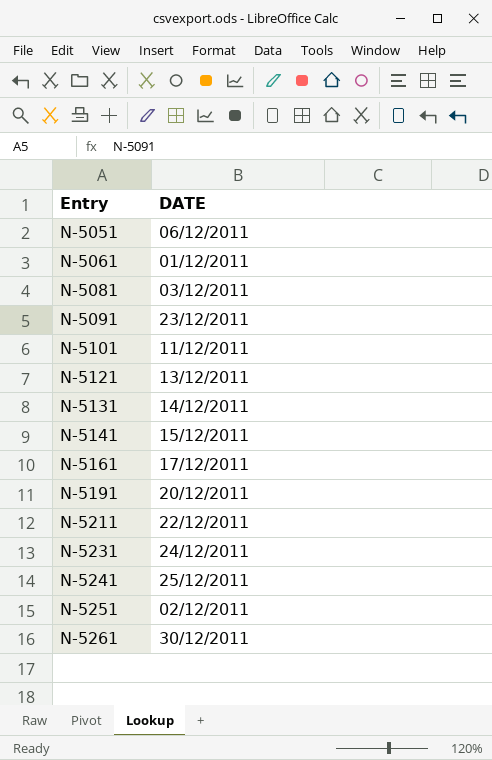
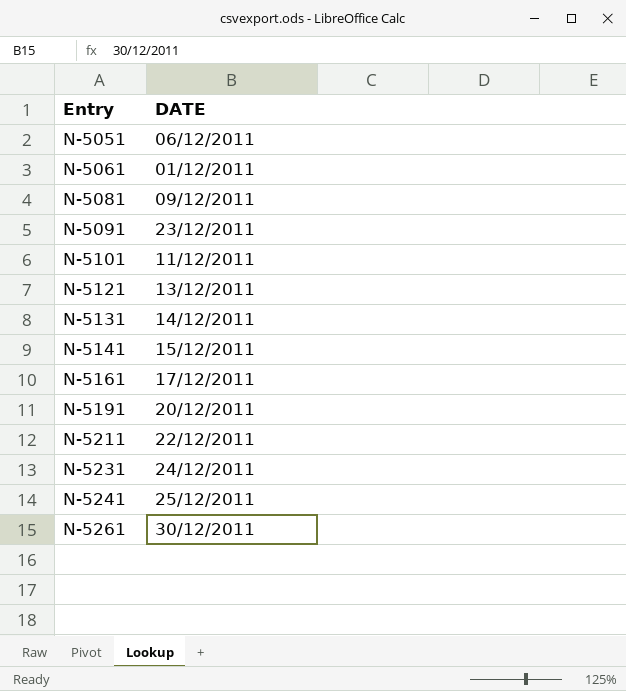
row N-5251: 02/12/2011 -> none
N-5081 | DATE: 03/12/2011 -> 09/12/2011

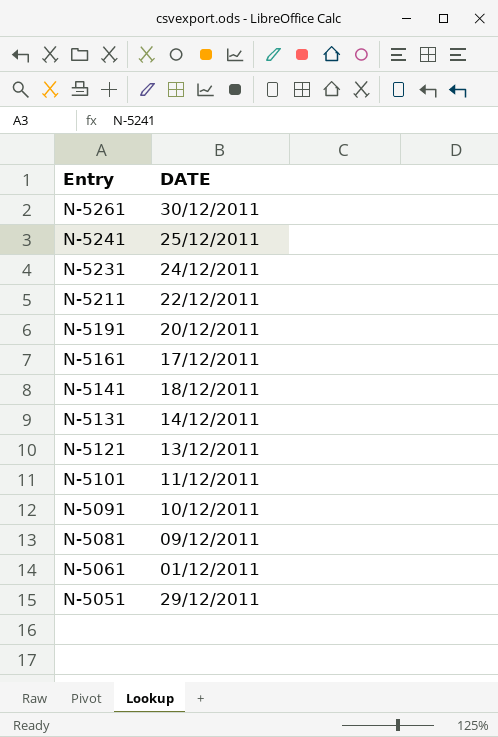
row order: Entry ascending -> Entry descending
N-5141 | DATE: 15/12/2011 -> 18/12/2011
N-5091 | DATE: 23/12/2011 -> 10/12/2011
N-5051 | DATE: 06/12/2011 -> 29/12/2011

